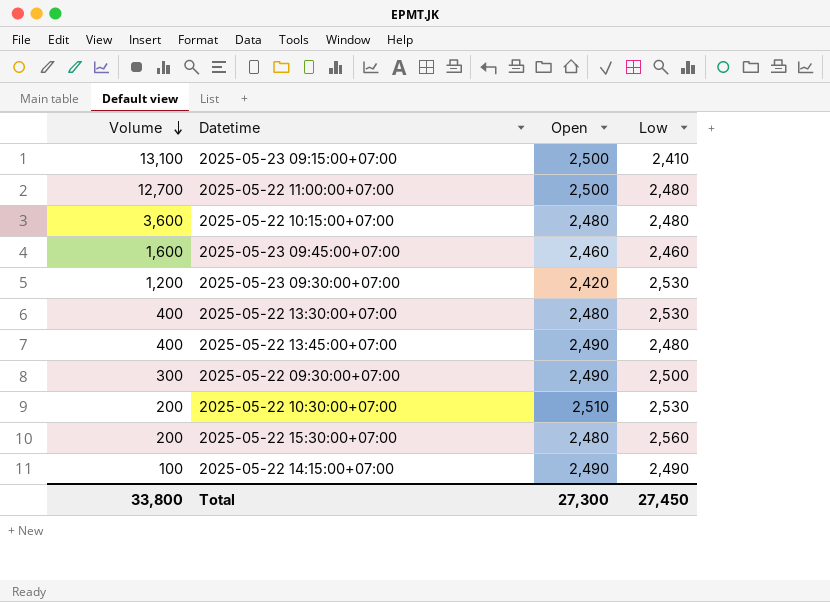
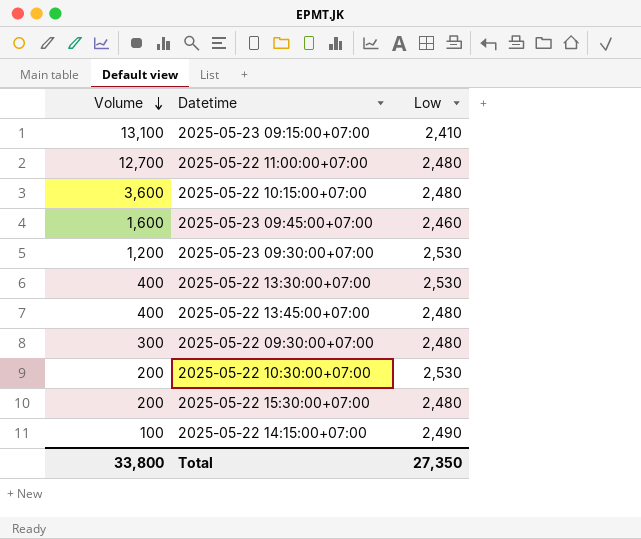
column Open | position: 3 -> none
2025-05-22 09:30:00+07:00 | Low: 2,500 -> 2,480
2025-05-22 15:30:00+07:00 | Low: 2,560 -> 2,480
Total | Low: 27,450 -> 27,350

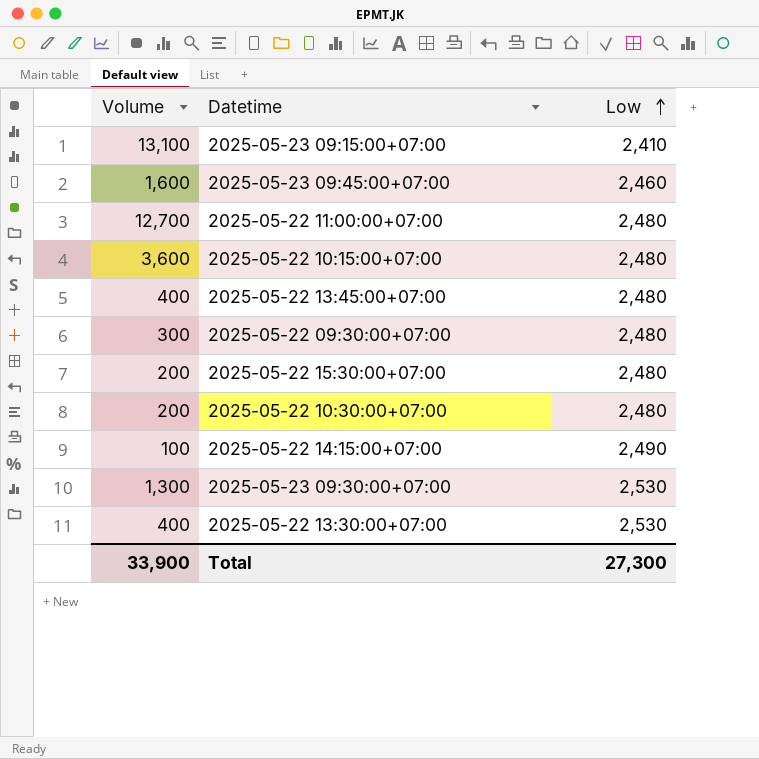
row order: Volume descending -> Low ascending
2025-05-22 10:30:00+07:00 | Low: 2,530 -> 2,480
2025-05-23 09:30:00+07:00 | Volume: 1,200 -> 1,300
Total | Volume: 33,800 -> 33,900
Total | Low: 27,350 -> 27,300

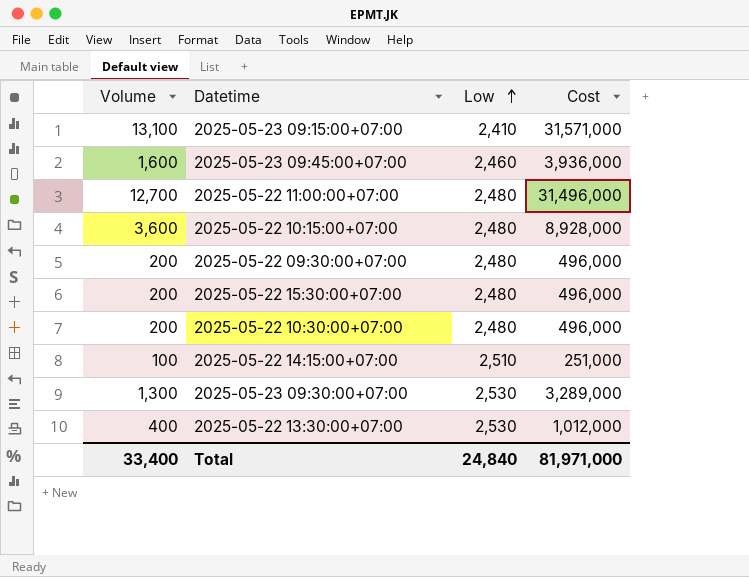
column Cost | formula: none -> [Volume] * [Low]
row 2025-05-22 13:45:00+07:00: 400 | 2,480 -> none
2025-05-22 09:30:00+07:00 | Volume: 300 -> 200
2025-05-22 14:15:00+07:00 | Low: 2,490 -> 2,510
Total | Volume: 33,900 -> 33,400
Total | Low: 27,300 -> 24,840

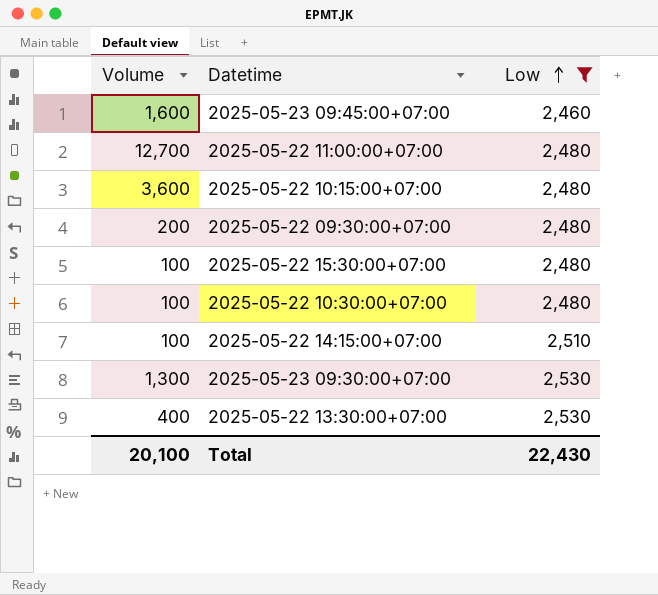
filter: none -> Low != 2,410
column Cost | formula: [Volume] * [Low] -> none
2025-05-22 15:30:00+07:00 | Volume: 200 -> 100
2025-05-22 10:30:00+07:00 | Volume: 200 -> 100
Total | Volume: 33,400 -> 20,100
Total | Low: 24,840 -> 22,430

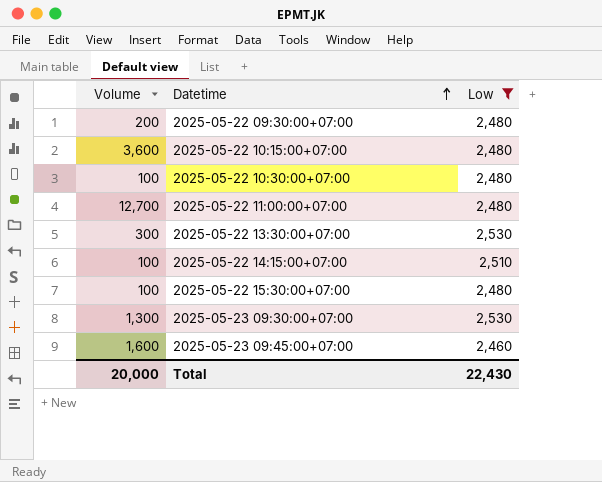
row order: Low ascending -> Datetime ascending
2025-05-22 13:30:00+07:00 | Volume: 400 -> 300
Total | Volume: 20,100 -> 20,000

